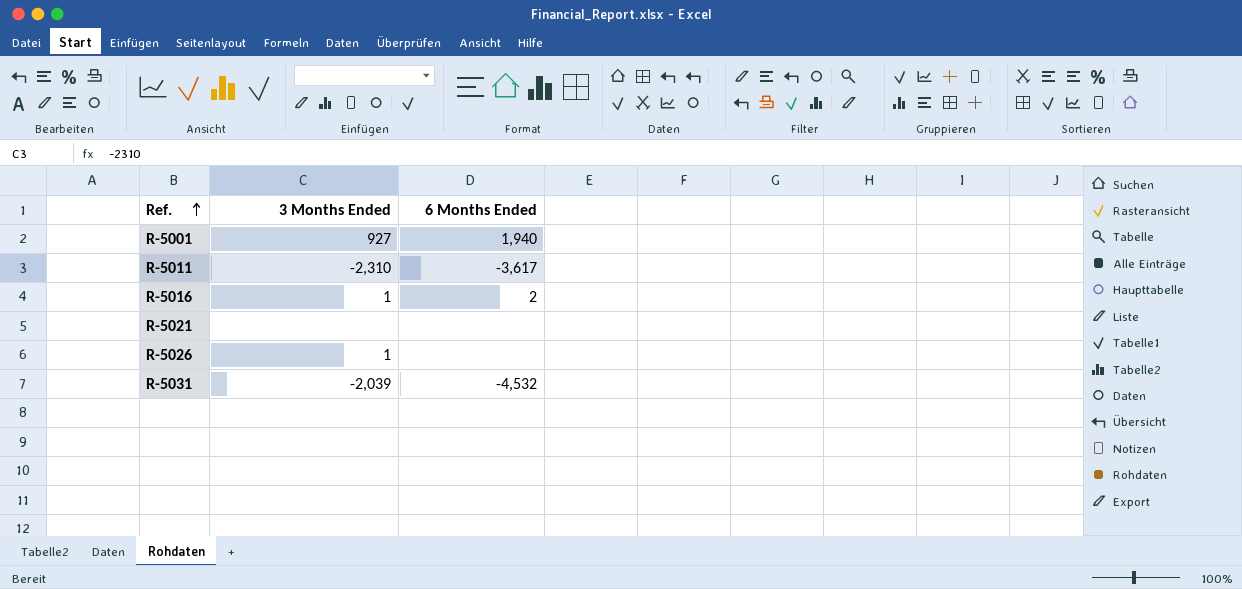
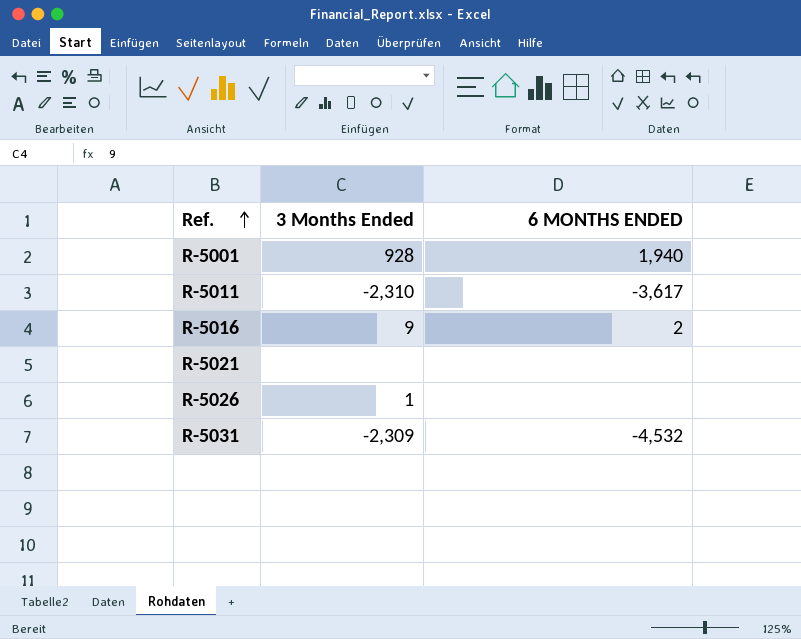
column name: 6 Months Ended -> 6 MONTHS ENDED
R-5001 | 3 Months Ended: 927 -> 928
R-5016 | 3 Months Ended: 1 -> 9
R-5031 | 3 Months Ended: -2,039 -> -2,309

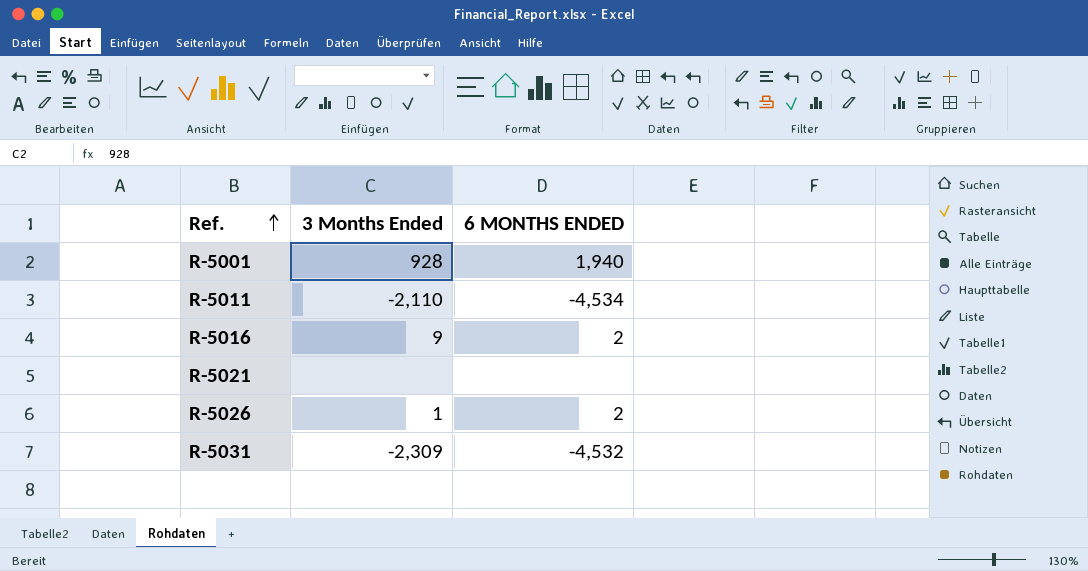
R-5011 | 3 Months Ended: -2,310 -> -2,110
R-5011 | 6 MONTHS ENDED: -3,617 -> -4,534
R-5026 | 6 MONTHS ENDED: none -> 2

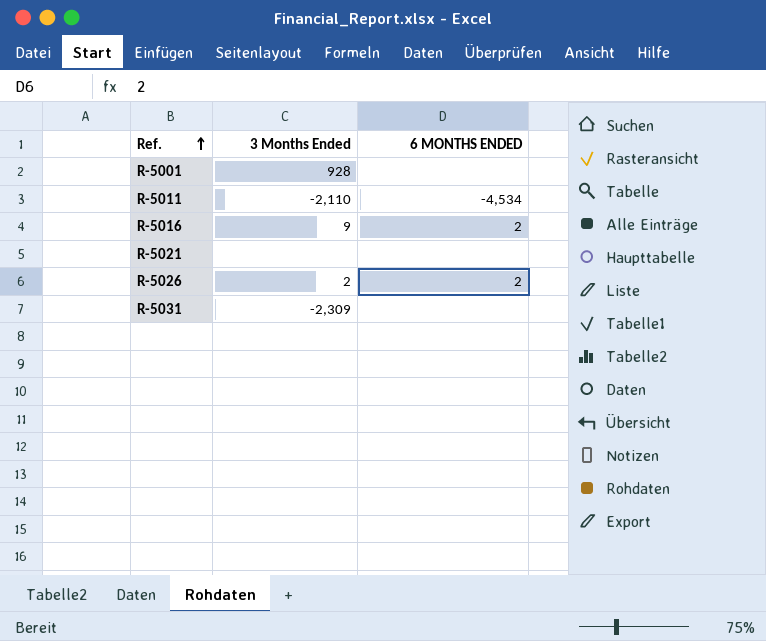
R-5001 | 6 MONTHS ENDED: 1,940 -> none
R-5026 | 3 Months Ended: 1 -> 2
R-5031 | 6 MONTHS ENDED: -4,532 -> none

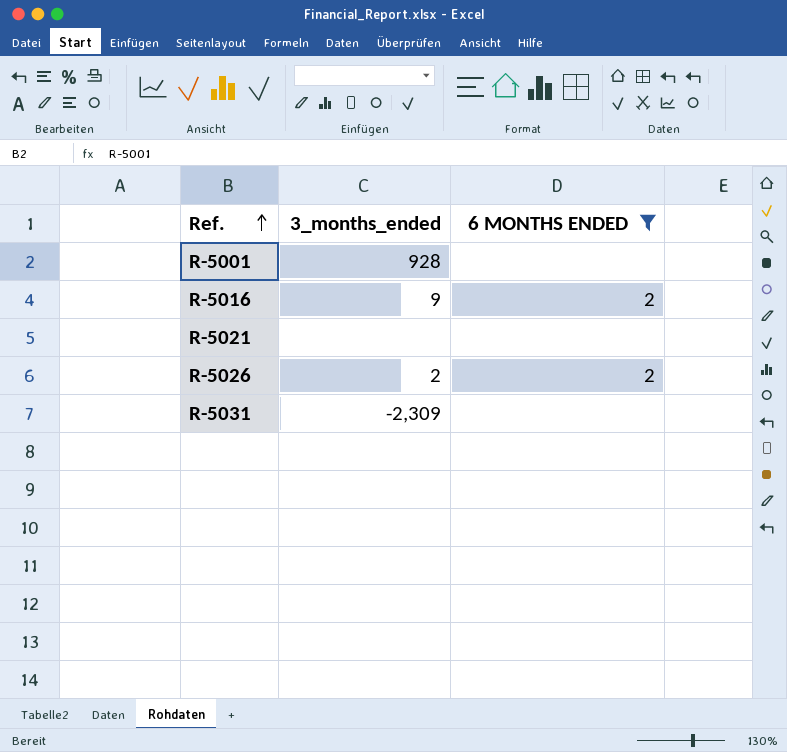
filter: none -> 6 MONTHS ENDED != -4,534
column name: 3 Months Ended -> 3_months_ended

